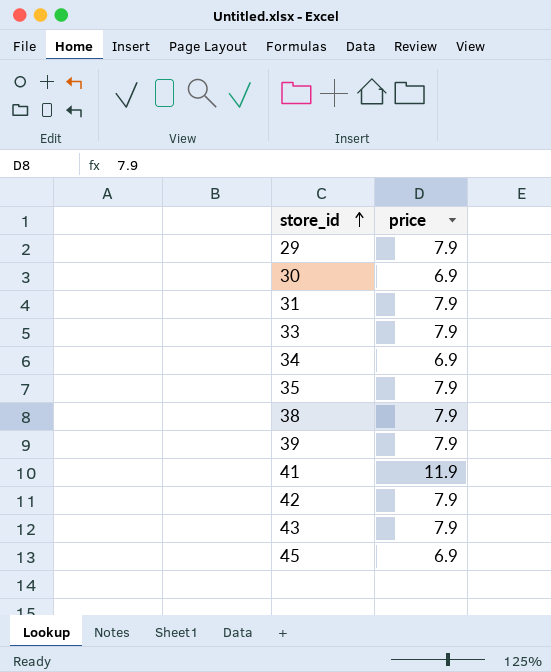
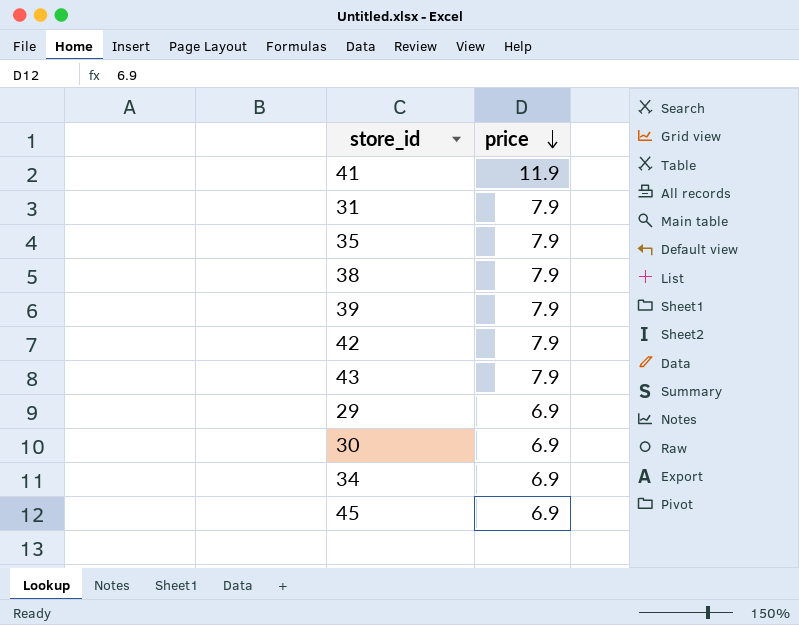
row order: store_id ascending -> price descending
row 33: 7.9 -> none
29 | price: 7.9 -> 6.9

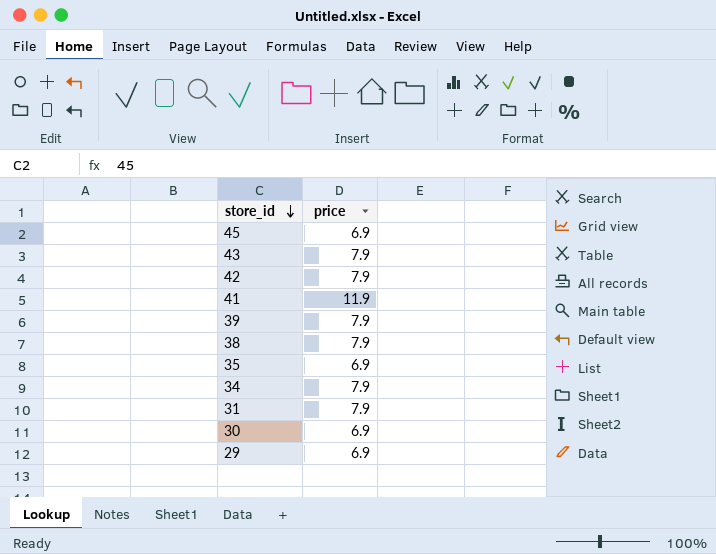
row order: price descending -> store_id descending
35 | price: 7.9 -> 6.9
34 | price: 6.9 -> 7.9

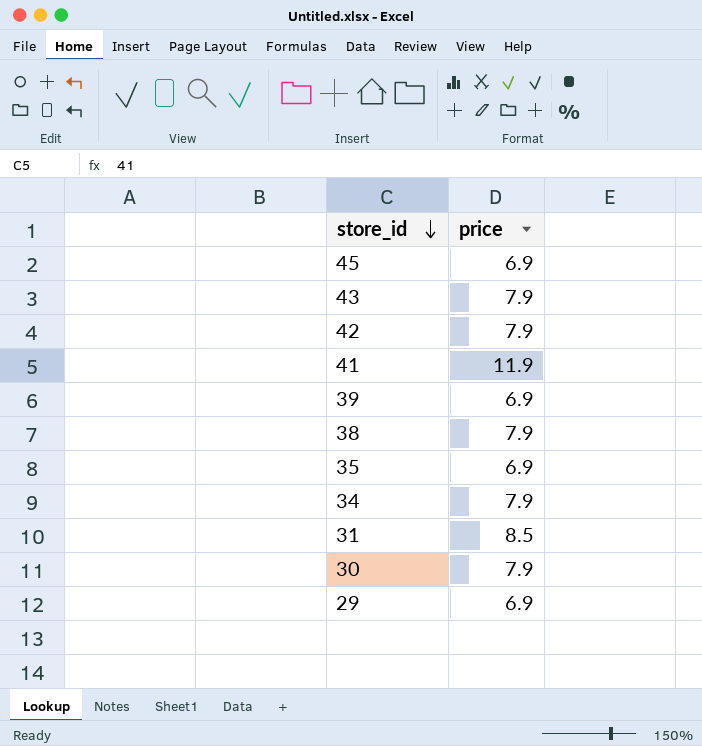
39 | price: 7.9 -> 6.9
31 | price: 7.9 -> 8.5
30 | price: 6.9 -> 7.9

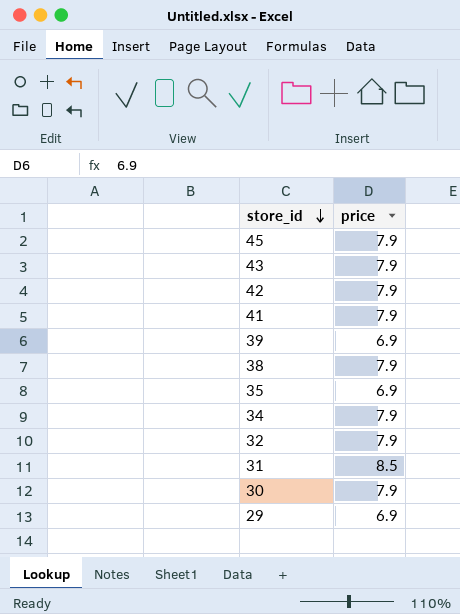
45 | price: 6.9 -> 7.9
41 | price: 11.9 -> 7.9
row 32: none -> 7.9

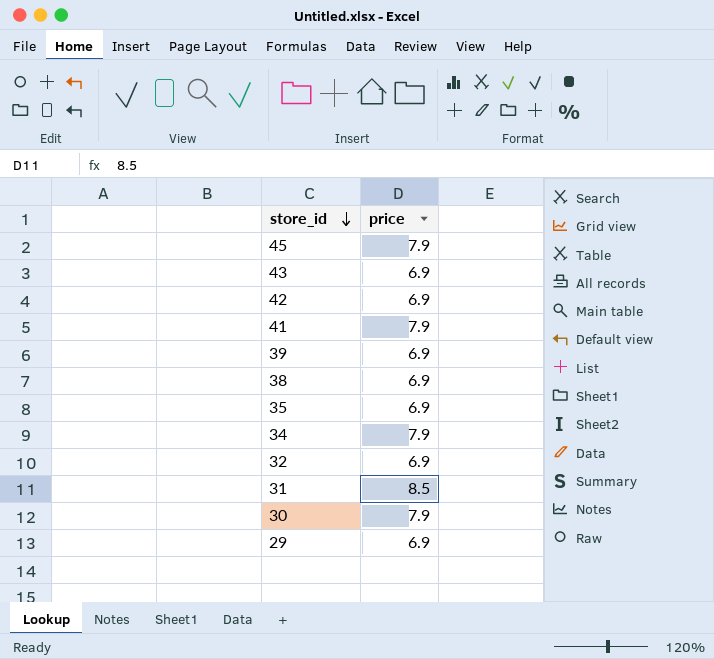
43 | price: 7.9 -> 6.9
42 | price: 7.9 -> 6.9
38 | price: 7.9 -> 6.9
32 | price: 7.9 -> 6.9

